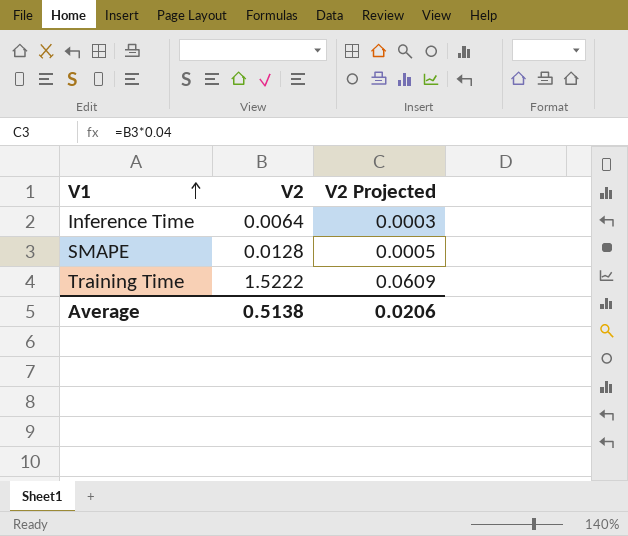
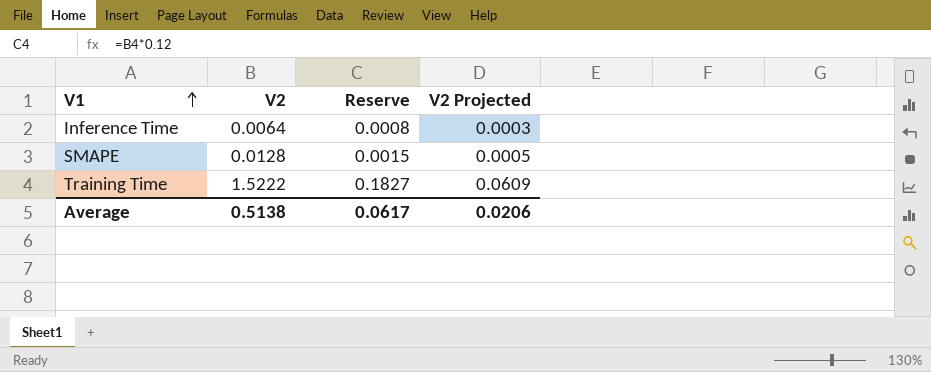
column Reserve | formula: none -> [V2] * 0.12

